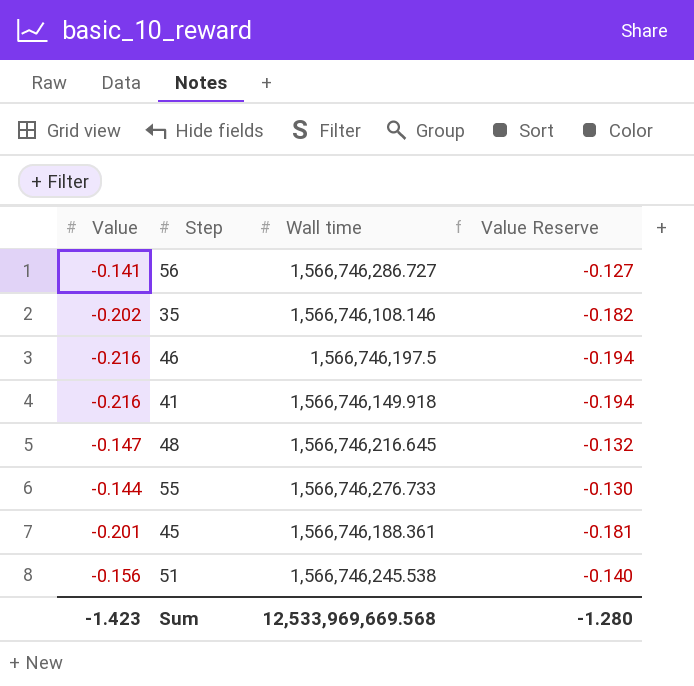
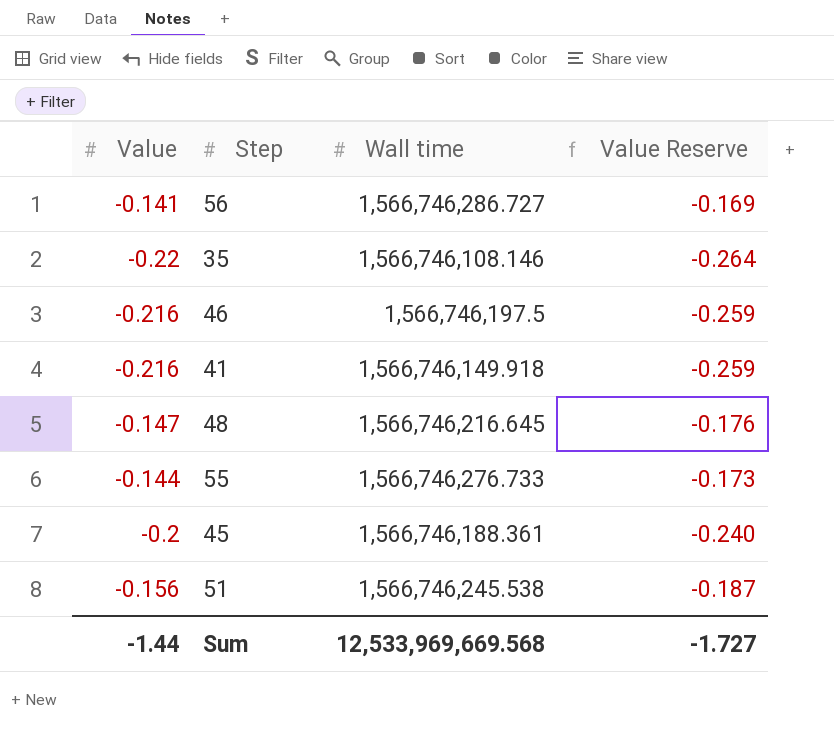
column Value Reserve | formula: [Value] * 0.9 -> [Value] * 1.2
35 | Value: -0.202 -> -0.22
45 | Value: -0.201 -> -0.2
Sum | Value: -1.423 -> -1.44
Sum | Value Reserve: -1.280 -> -1.727

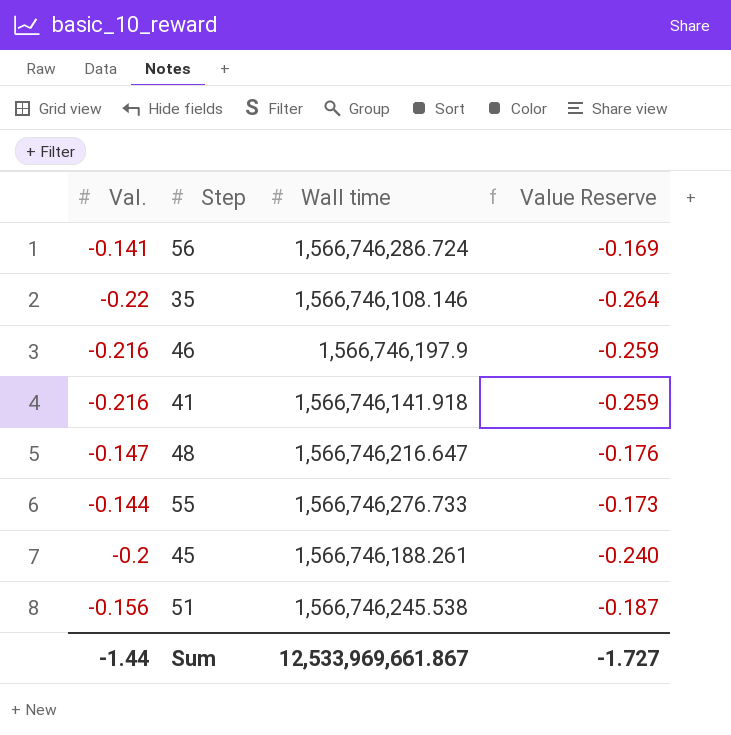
column name: Value -> Val.
56 | Wall time: 1,566,746,286.727 -> 1,566,746,286.724
46 | Wall time: 1,566,746,197.5 -> 1,566,746,197.9
41 | Wall time: 1,566,746,149.918 -> 1,566,746,141.918
48 | Wall time: 1,566,746,216.645 -> 1,566,746,216.647
45 | Wall time: 1,566,746,188.361 -> 1,566,746,188.261
Sum | Wall time: 12,533,969,669.568 -> 12,533,969,661.867

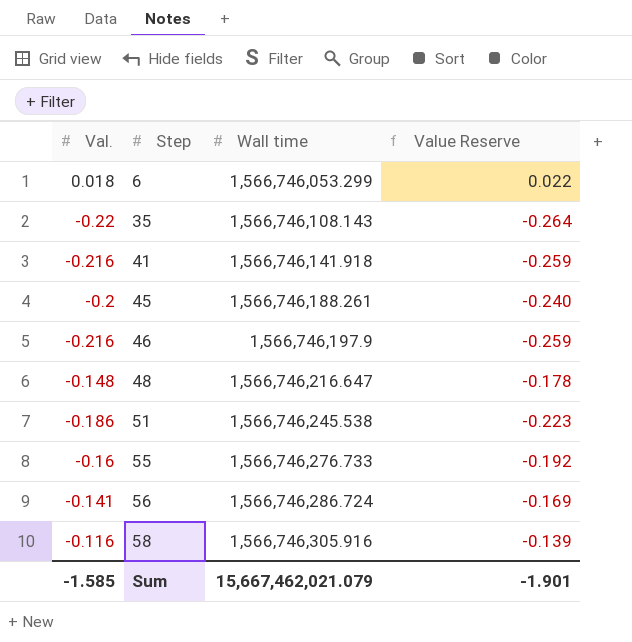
row order: none -> Step ascending
row 6: none -> 0.018 | 1,566,746,053.299 | 0.022
35 | Wall time: 1,566,746,108.146 -> 1,566,746,108.143
48 | Val.: -0.147 -> -0.148
48 | Value Reserve: -0.176 -> -0.178
51 | Val.: -0.156 -> -0.186
51 | Value Reserve: -0.187 -> -0.223
55 | Val.: -0.144 -> -0.16
55 | Value Reserve: -0.173 -> -0.192
row 58: none -> -0.116 | 1,566,746,305.916 | -0.139
Sum | Val.: -1.44 -> -1.585
Sum | Wall time: 12,533,969,661.867 -> 15,667,462,021.079
Sum | Value Reserve: -1.727 -> -1.901

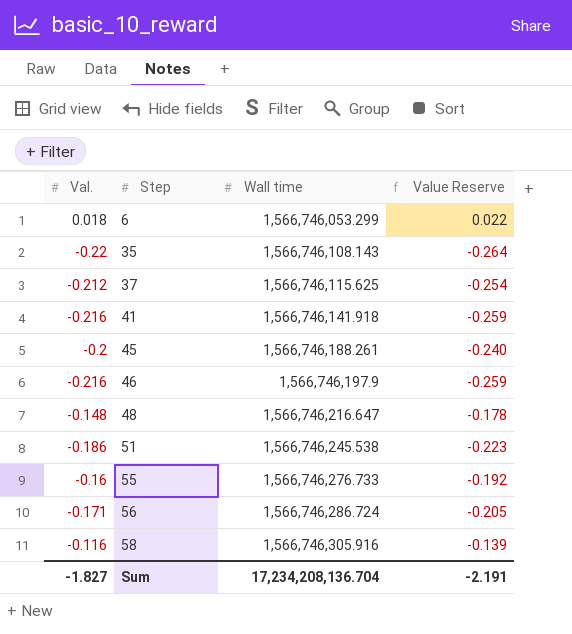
row 37: none -> -0.212 | 1,566,746,115.625 | -0.254
56 | Val.: -0.141 -> -0.171
56 | Value Reserve: -0.169 -> -0.205
Sum | Val.: -1.585 -> -1.827
Sum | Wall time: 15,667,462,021.079 -> 17,234,208,136.704
Sum | Value Reserve: -1.901 -> -2.191

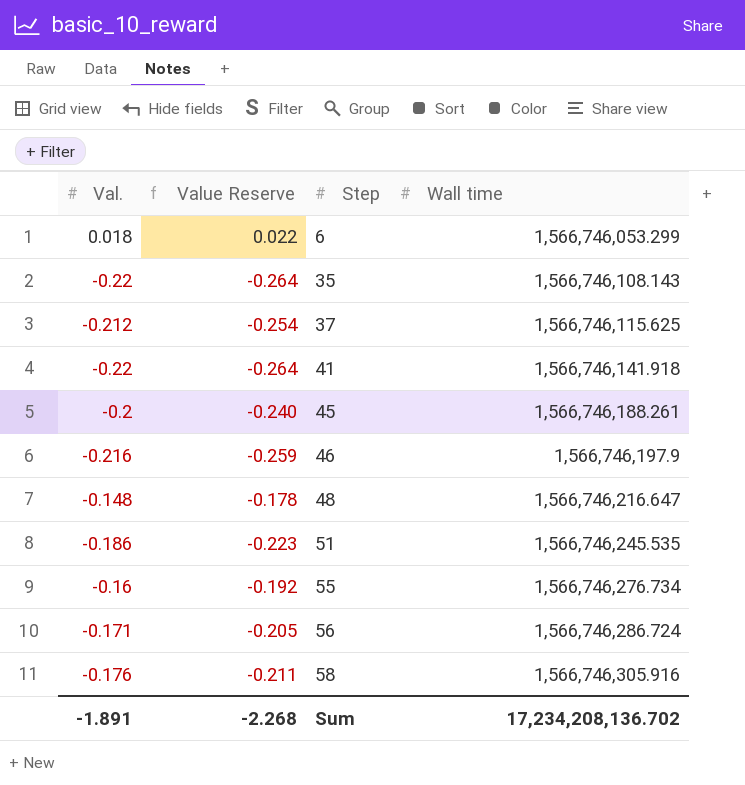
column Value Reserve | position: 4 -> 2
41 | Val.: -0.216 -> -0.22
41 | Value Reserve: -0.259 -> -0.264
51 | Wall time: 1,566,746,245.538 -> 1,566,746,245.535
55 | Wall time: 1,566,746,276.733 -> 1,566,746,276.734
58 | Val.: -0.116 -> -0.176
58 | Value Reserve: -0.139 -> -0.211
Sum | Val.: -1.827 -> -1.891
Sum | Value Reserve: -2.191 -> -2.268
Sum | Wall time: 17,234,208,136.704 -> 17,234,208,136.702

